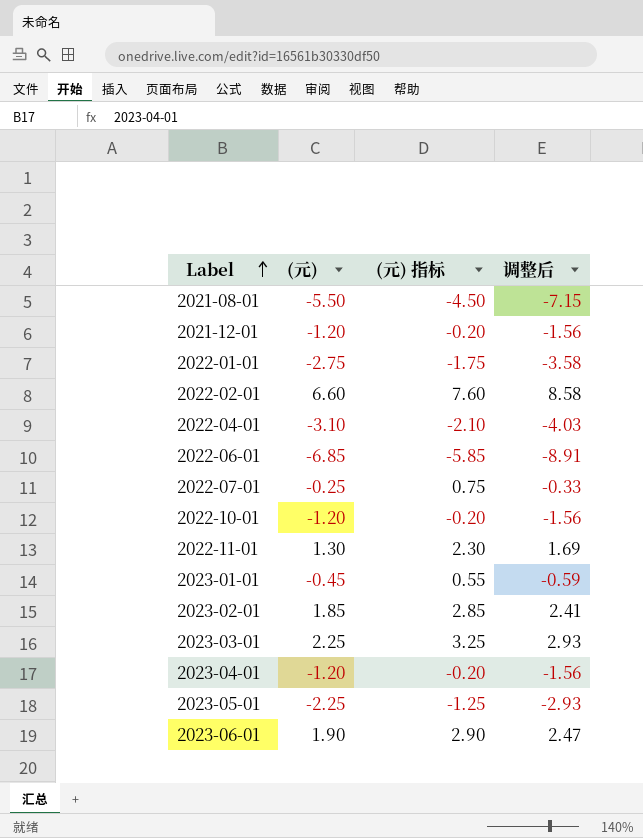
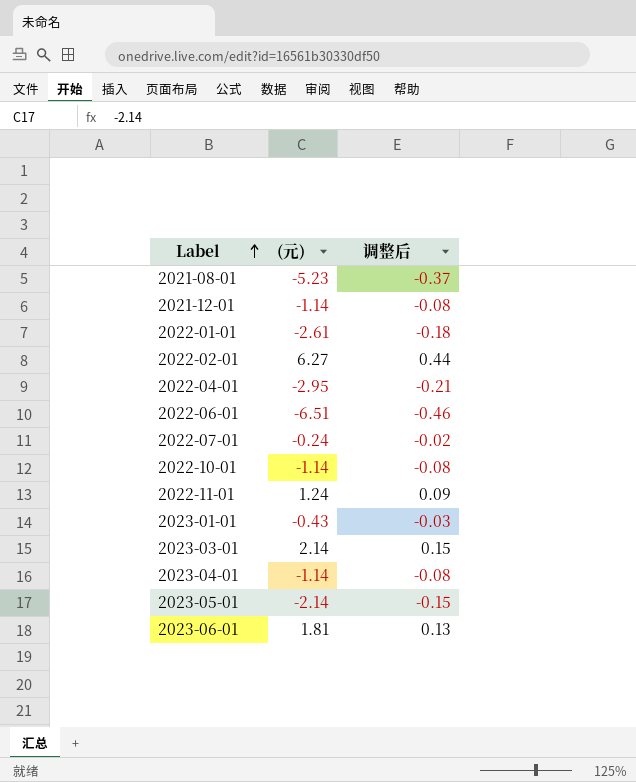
column (元) 指标 | formula: [(元)] + 1 -> none
column 调整后 | formula: [(元)] * 1.3 -> [(元)] * 0.07
row 2023-02-01: 1.85 | 2.85 | 2.41 -> none
2021-08-01 | (元): -5.50 -> -5.23
2021-12-01 | (元): -1.20 -> -1.14
2022-01-01 | (元): -2.75 -> -2.61
2022-02-01 | (元): 6.60 -> 6.27
2022-04-01 | (元): -3.10 -> -2.95
2022-06-01 | (元): -6.85 -> -6.51
2022-07-01 | (元): -0.25 -> -0.24
2022-10-01 | (元): -1.20 -> -1.14
2022-11-01 | (元): 1.30 -> 1.24
2023-01-01 | (元): -0.45 -> -0.43
2023-03-01 | (元): 2.25 -> 2.14
2023-04-01 | (元): -1.20 -> -1.14
2023-05-01 | (元): -2.25 -> -2.14
2023-06-01 | (元): 1.90 -> 1.81

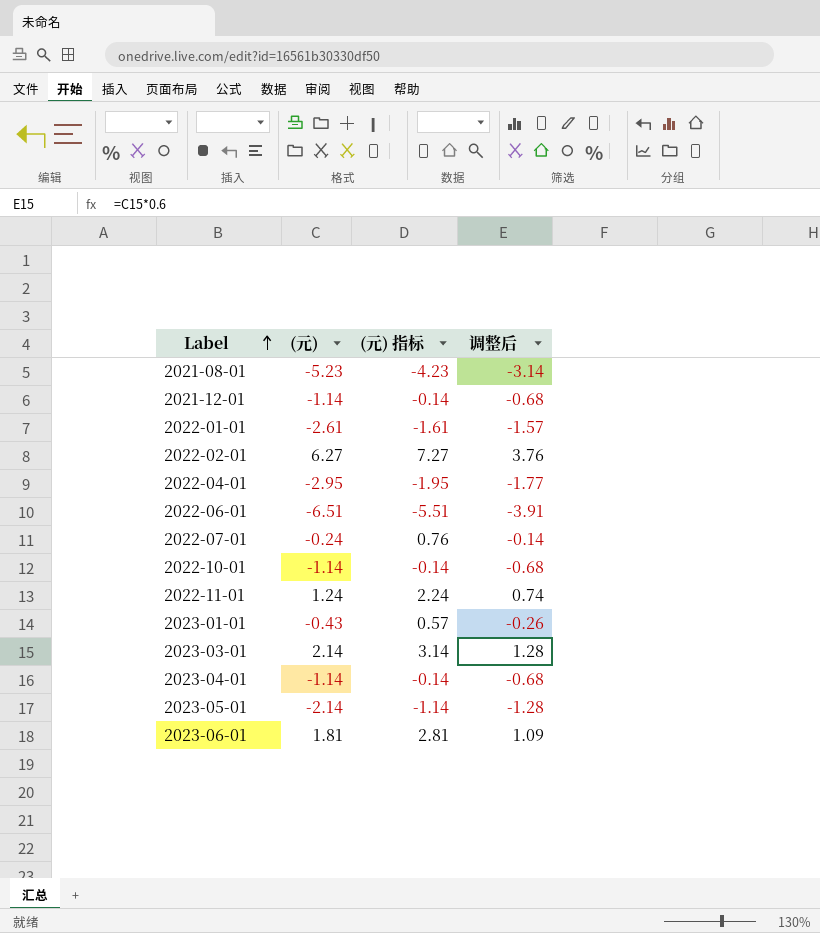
column (元) 指标 | formula: none -> [(元)] + 1
column 调整后 | formula: [(元)] * 0.07 -> [(元)] * 0.6

